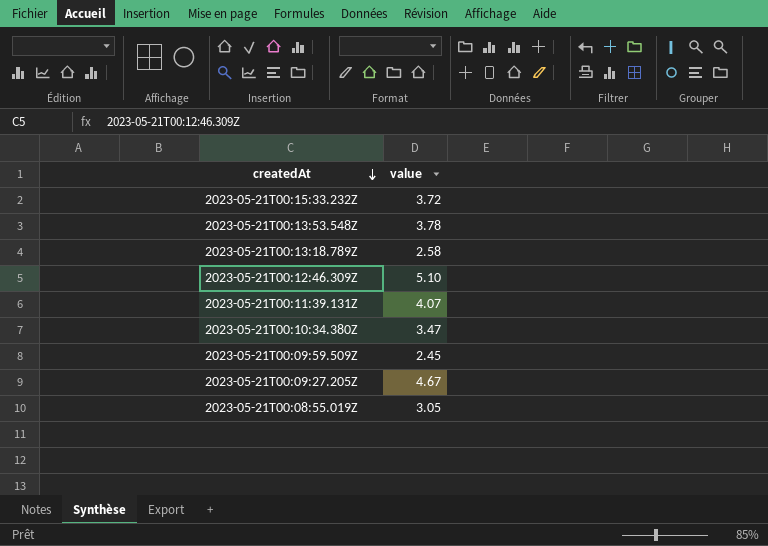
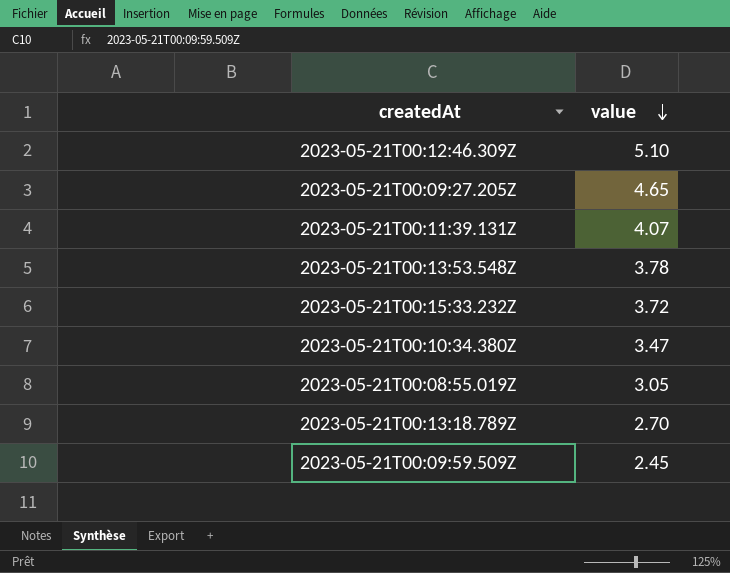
row order: createdAt descending -> value descending
2023-05-21T00:09:27.205Z | value: 4.67 -> 4.65
2023-05-21T00:13:18.789Z | value: 2.58 -> 2.70

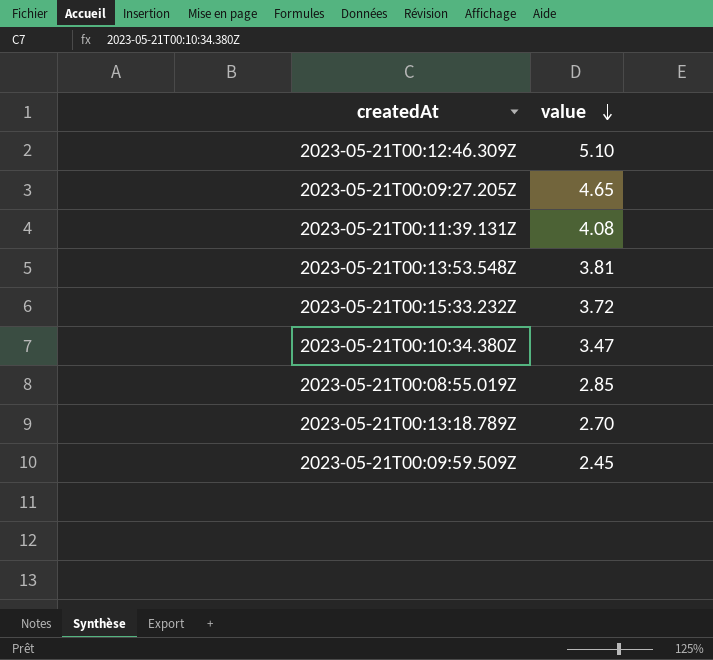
2023-05-21T00:11:39.131Z | value: 4.07 -> 4.08
2023-05-21T00:13:53.548Z | value: 3.78 -> 3.81
2023-05-21T00:08:55.019Z | value: 3.05 -> 2.85

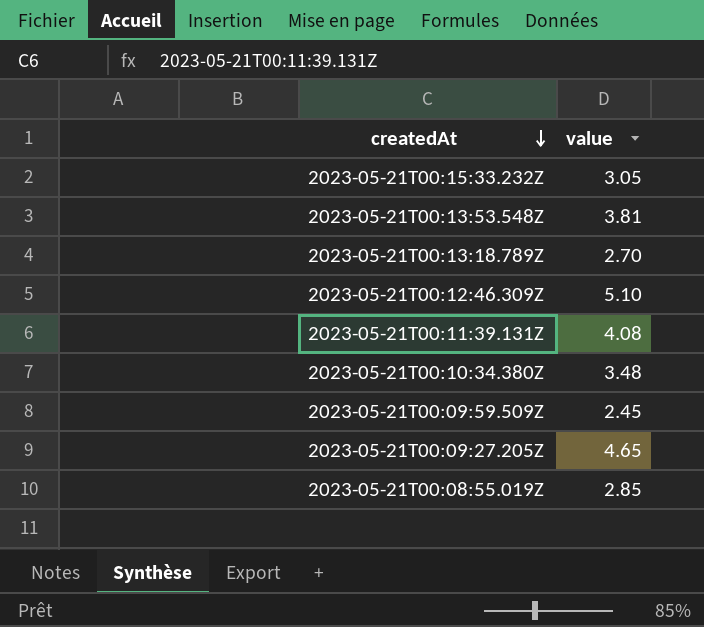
row order: value descending -> createdAt descending
2023-05-21T00:15:33.232Z | value: 3.72 -> 3.05
2023-05-21T00:10:34.380Z | value: 3.47 -> 3.48

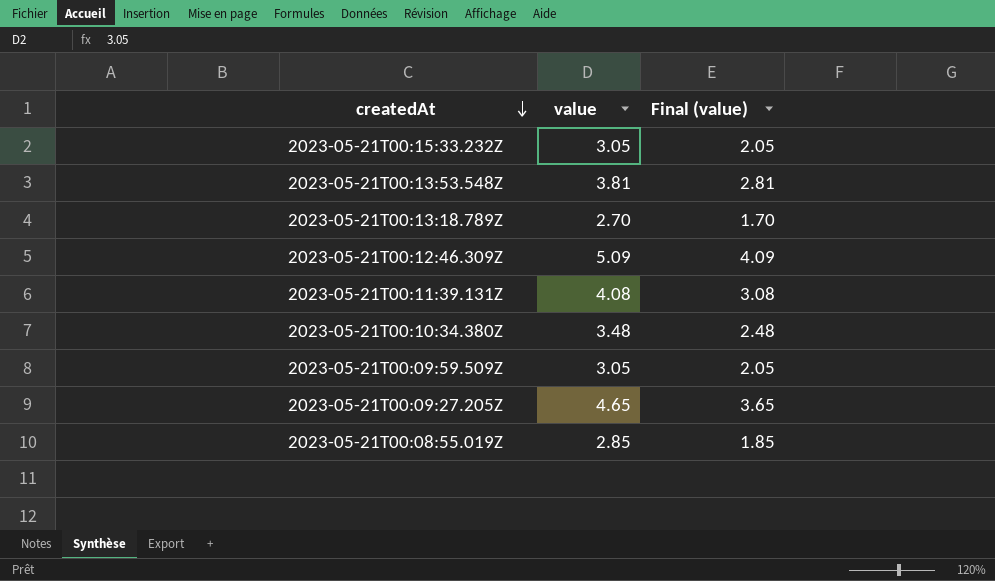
column Final (value) | formula: none -> [value] - 1
2023-05-21T00:12:46.309Z | value: 5.10 -> 5.09
2023-05-21T00:09:59.509Z | value: 2.45 -> 3.05

